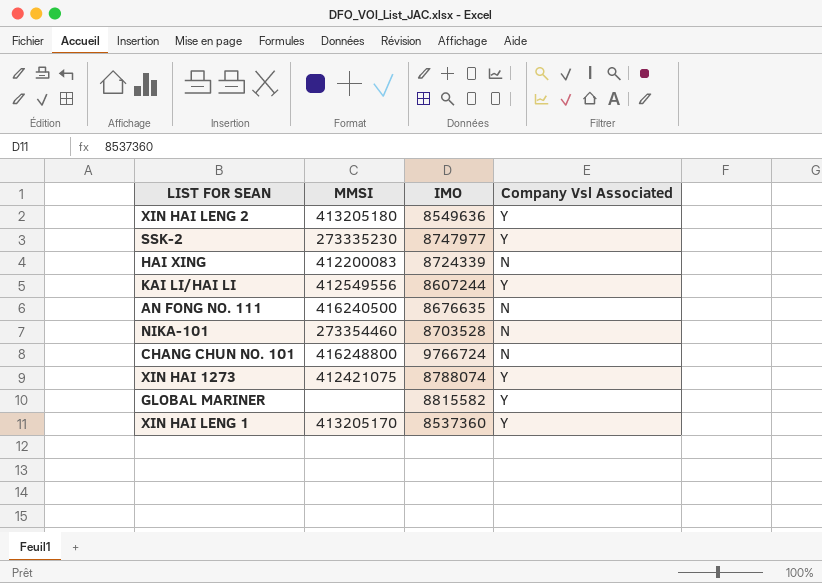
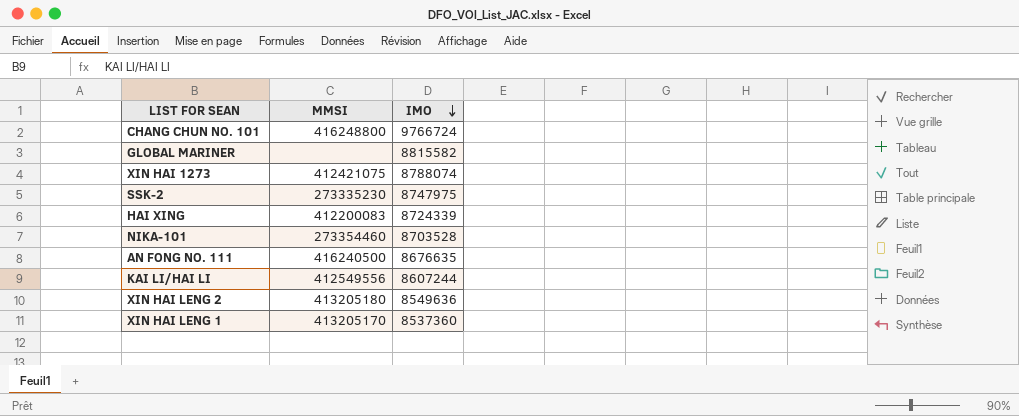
row order: none -> IMO descending
column Company Vsl Associated | position: 4 -> none
SSK-2 | IMO: 8747977 -> 8747975

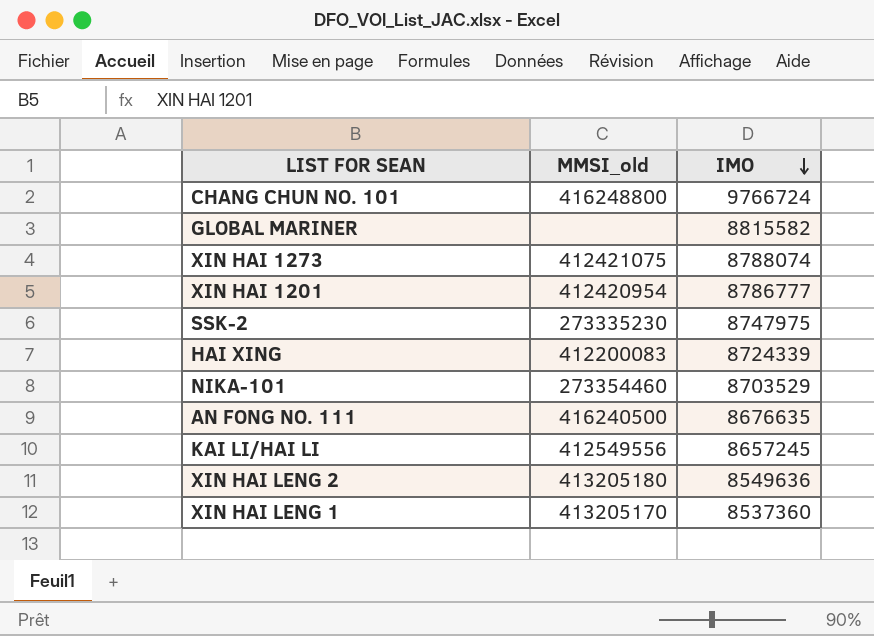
column name: MMSI -> MMSI_old
row XIN HAI 1201: none -> 412420954 | 8786777
NIKA-101 | IMO: 8703528 -> 8703529
KAI LI/HAI LI | IMO: 8607244 -> 8657245

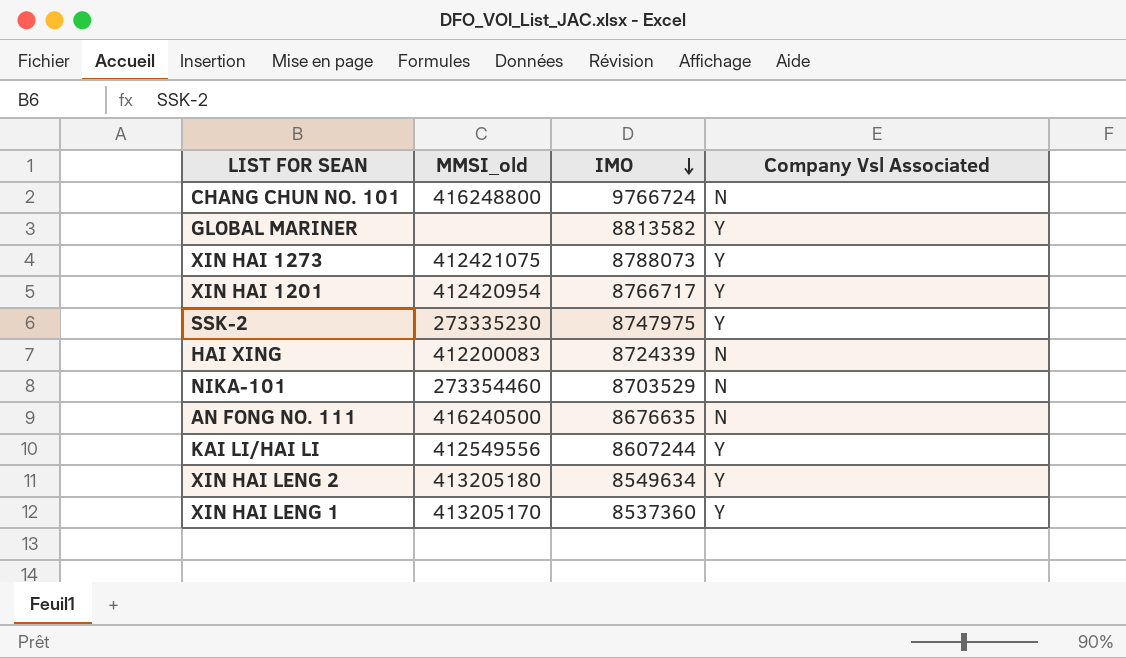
column Company Vsl Associated | position: none -> 4
GLOBAL MARINER | IMO: 8815582 -> 8813582
XIN HAI 1273 | IMO: 8788074 -> 8788073
XIN HAI 1201 | IMO: 8786777 -> 8766717
KAI LI/HAI LI | IMO: 8657245 -> 8607244
XIN HAI LENG 2 | IMO: 8549636 -> 8549634

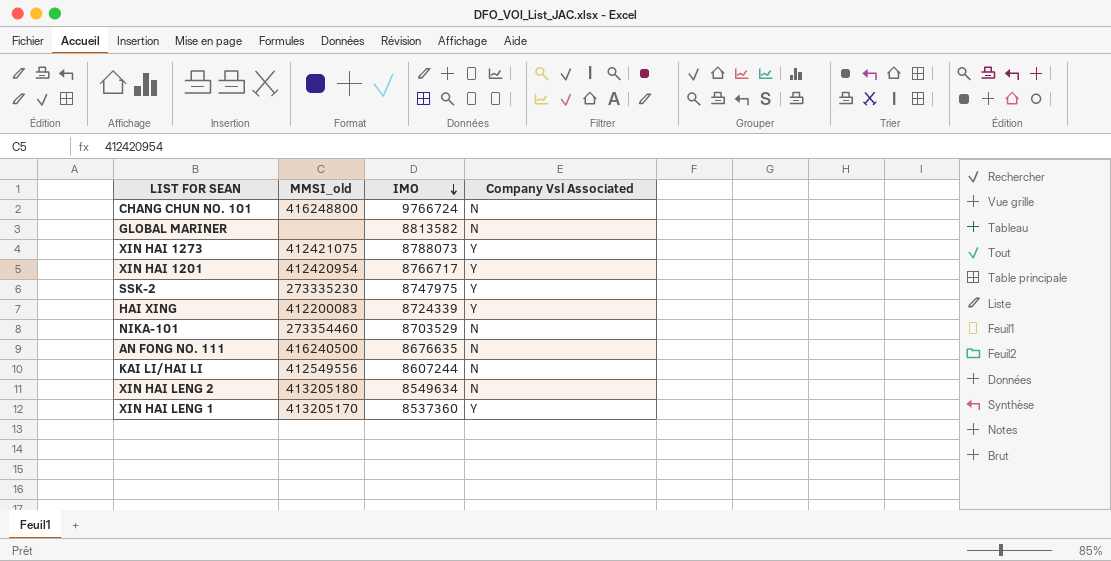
GLOBAL MARINER | Company Vsl Associated: Y -> N
HAI XING | Company Vsl Associated: N -> Y
KAI LI/HAI LI | Company Vsl Associated: Y -> N
XIN HAI LENG 2 | Company Vsl Associated: Y -> N

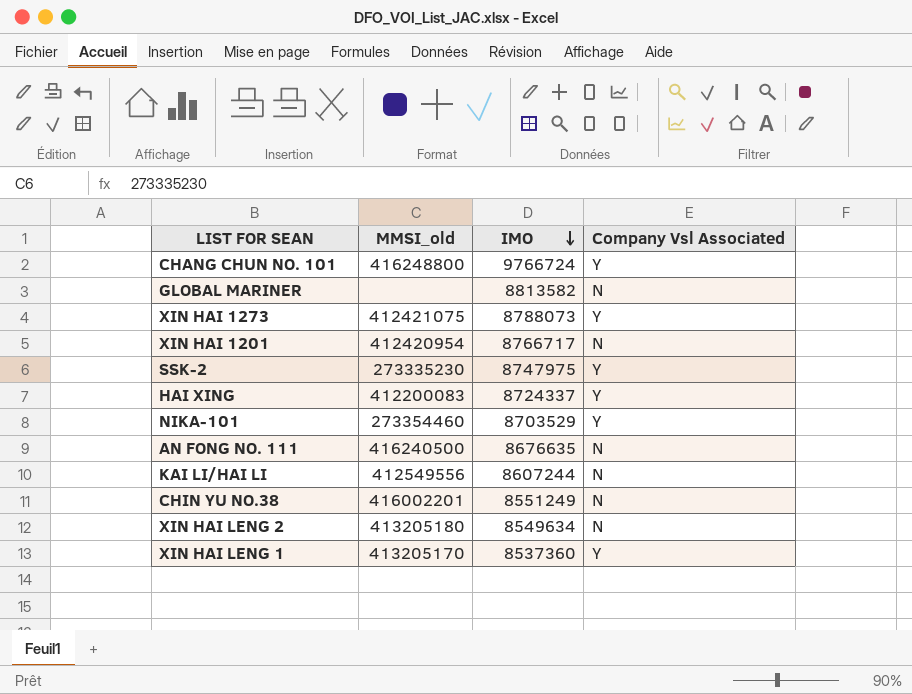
CHANG CHUN NO. 101 | Company Vsl Associated: N -> Y
XIN HAI 1201 | Company Vsl Associated: Y -> N
HAI XING | IMO: 8724339 -> 8724337
NIKA-101 | Company Vsl Associated: N -> Y
row CHIN YU NO.38: none -> 416002201 | 8551249 | N

